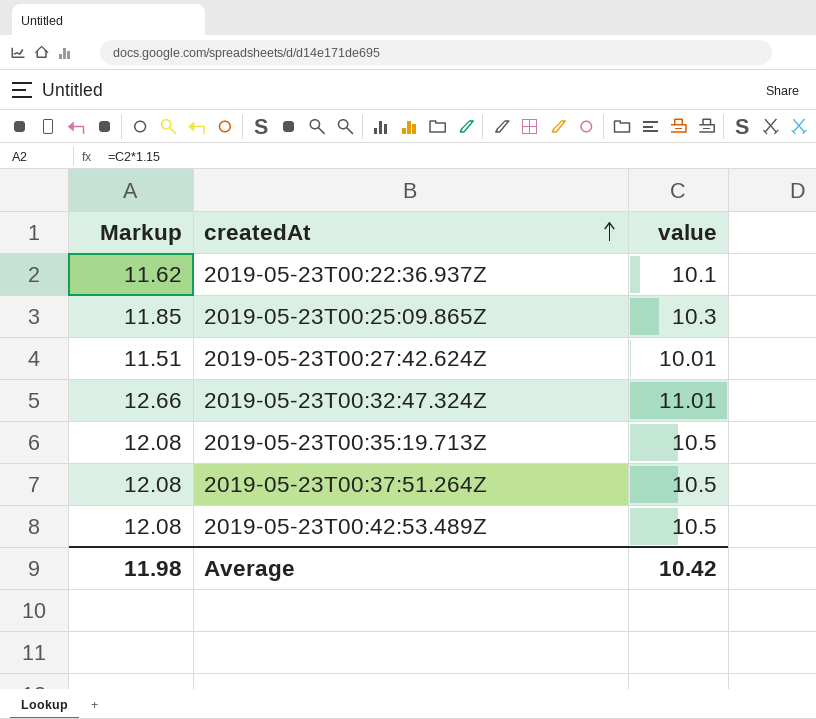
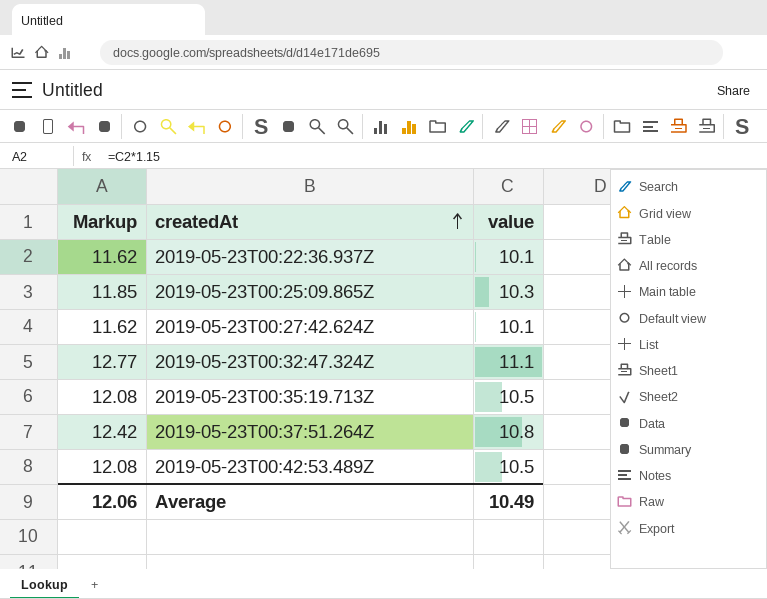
2019-05-23T00:27:42.624Z | Markup: 11.51 -> 11.62
2019-05-23T00:27:42.624Z | value: 10.01 -> 10.1
2019-05-23T00:32:47.324Z | Markup: 12.66 -> 12.77
2019-05-23T00:32:47.324Z | value: 11.01 -> 11.1
2019-05-23T00:37:51.264Z | Markup: 12.08 -> 12.42
2019-05-23T00:37:51.264Z | value: 10.5 -> 10.8
Average | Markup: 11.98 -> 12.06
Average | value: 10.42 -> 10.49

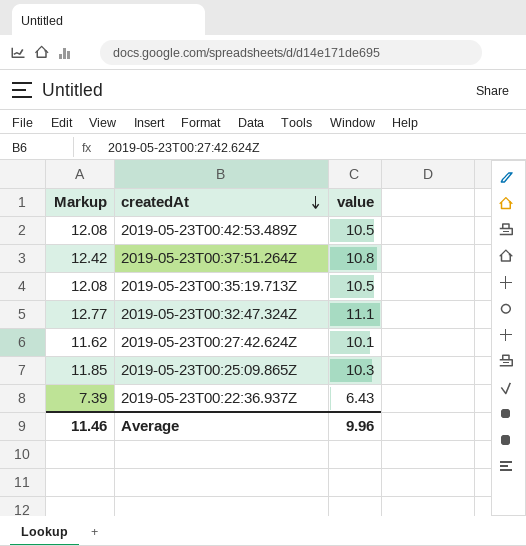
row order: createdAt ascending -> createdAt descending
2019-05-23T00:22:36.937Z | Markup: 11.62 -> 7.39
2019-05-23T00:22:36.937Z | value: 10.1 -> 6.43
Average | Markup: 12.06 -> 11.46
Average | value: 10.49 -> 9.96

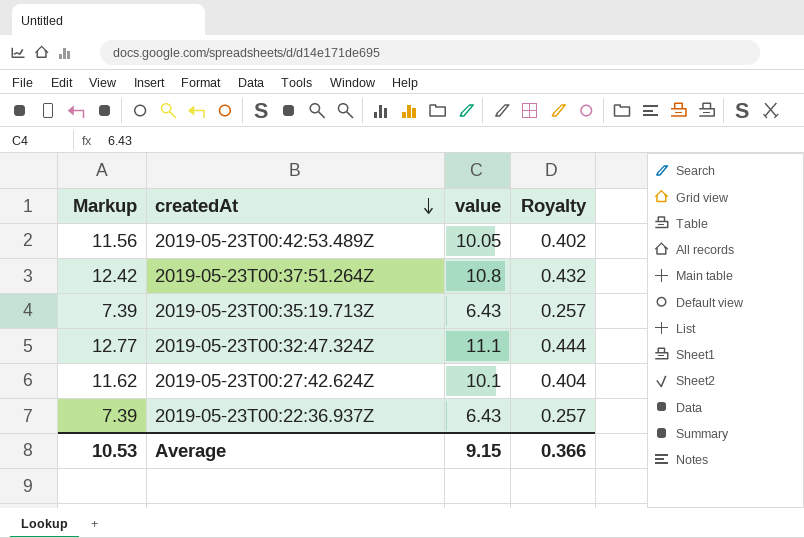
column Royalty | formula: none -> [value] * 0.04
row 2019-05-23T00:25:09.865Z: 11.85 | 10.3 -> none
2019-05-23T00:42:53.489Z | Markup: 12.08 -> 11.56
2019-05-23T00:42:53.489Z | value: 10.5 -> 10.05
2019-05-23T00:35:19.713Z | Markup: 12.08 -> 7.39
2019-05-23T00:35:19.713Z | value: 10.5 -> 6.43
Average | Markup: 11.46 -> 10.53
Average | value: 9.96 -> 9.15

